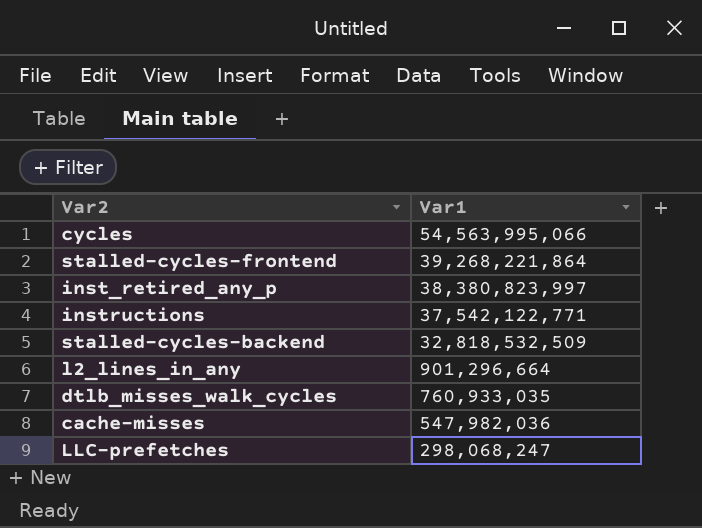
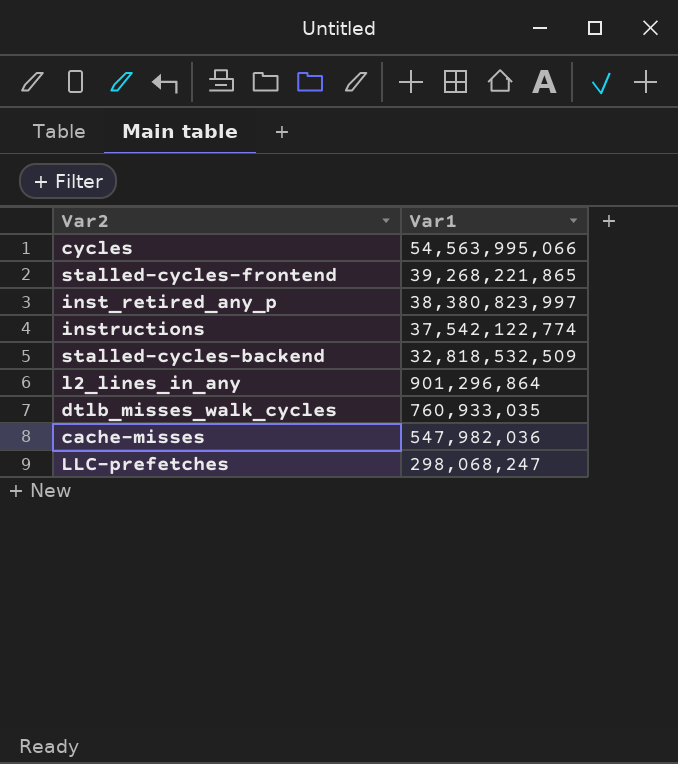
stalled-cycles-frontend | Var1: 39,268,221,864 -> 39,268,221,865
instructions | Var1: 37,542,122,771 -> 37,542,122,774
l2_lines_in_any | Var1: 901,296,664 -> 901,296,864

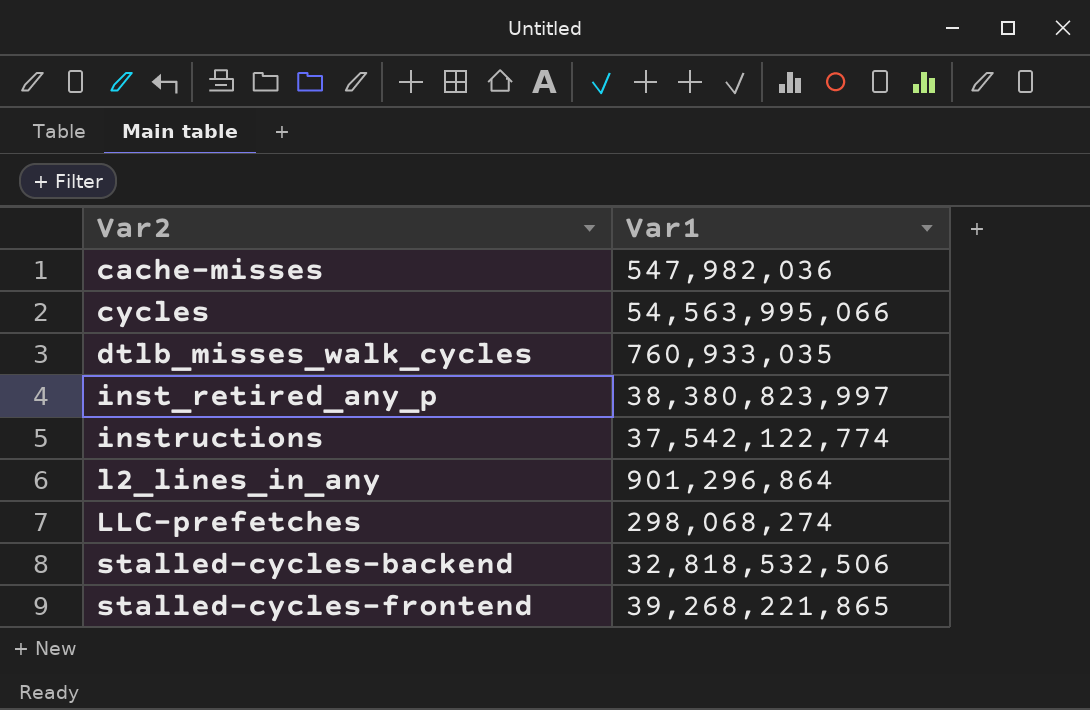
row order: Var1 descending -> Var2 ascending
LLC-prefetches | Var1: 298,068,247 -> 298,068,274
stalled-cycles-backend | Var1: 32,818,532,509 -> 32,818,532,506

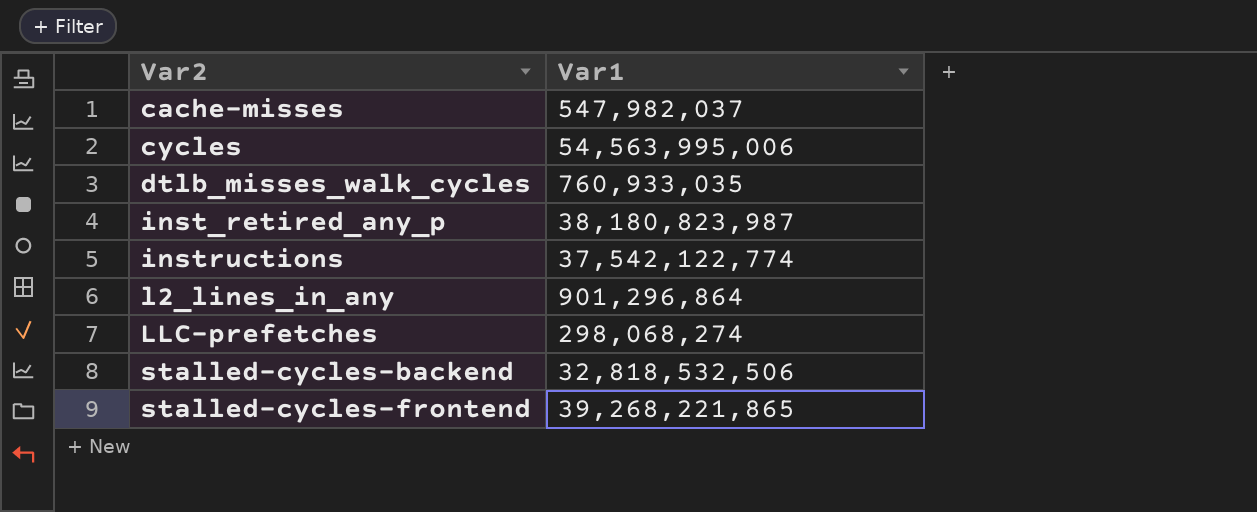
cache-misses | Var1: 547,982,036 -> 547,982,037
cycles | Var1: 54,563,995,066 -> 54,563,995,006
inst_retired_any_p | Var1: 38,380,823,997 -> 38,180,823,987

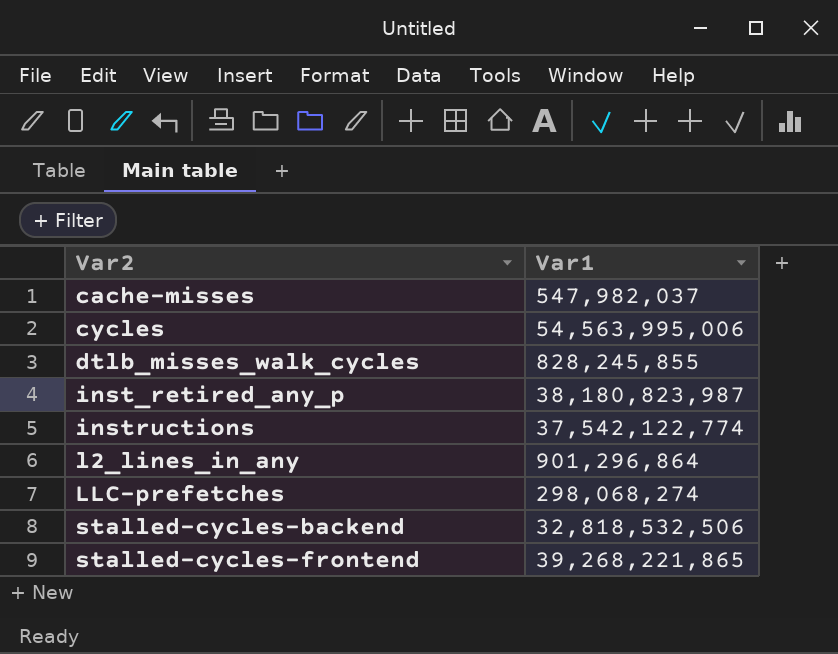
dtlb_misses_walk_cycles | Var1: 760,933,035 -> 828,245,855

